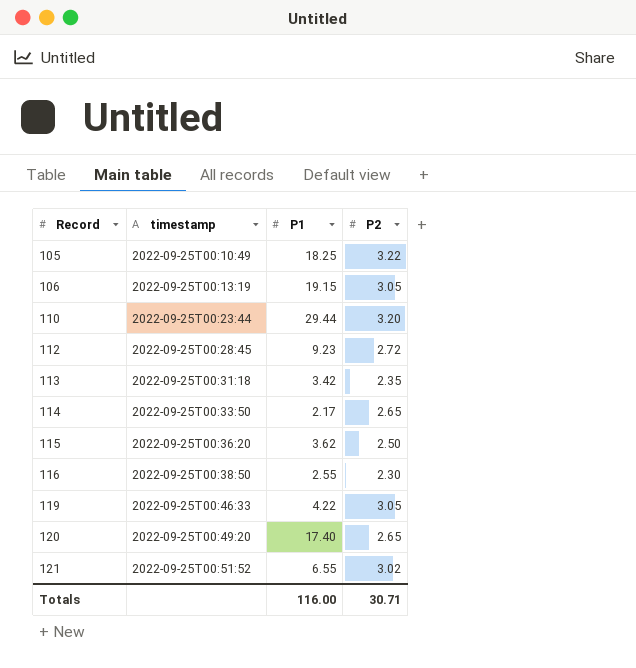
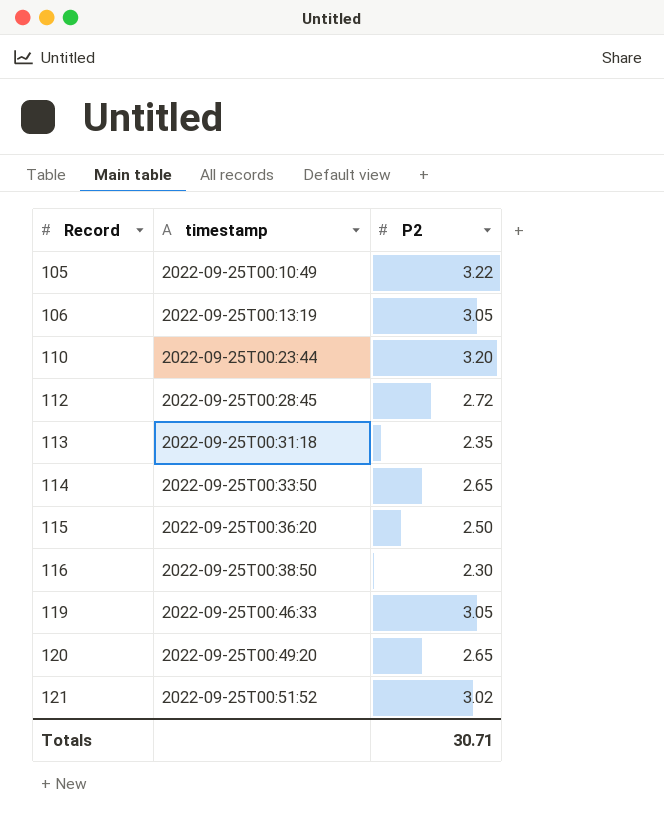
column P1 | position: 3 -> none

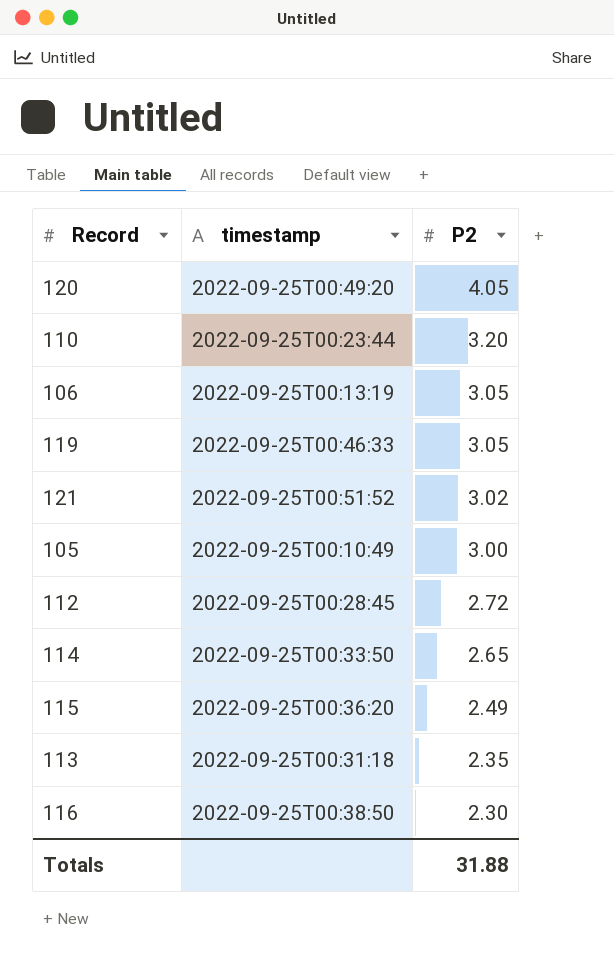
row order: Record ascending -> P2 descending
120 | P2: 2.65 -> 4.05
105 | P2: 3.22 -> 3.00
115 | P2: 2.50 -> 2.49
Totals | P2: 30.71 -> 31.88

